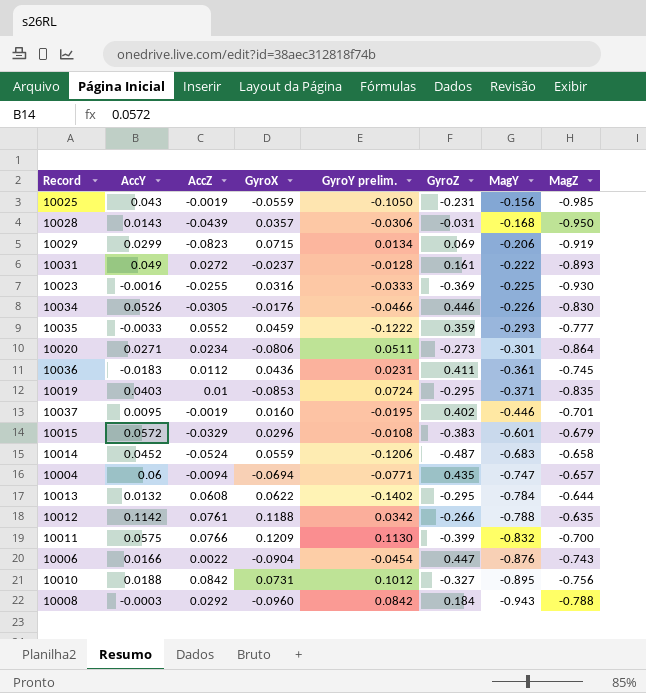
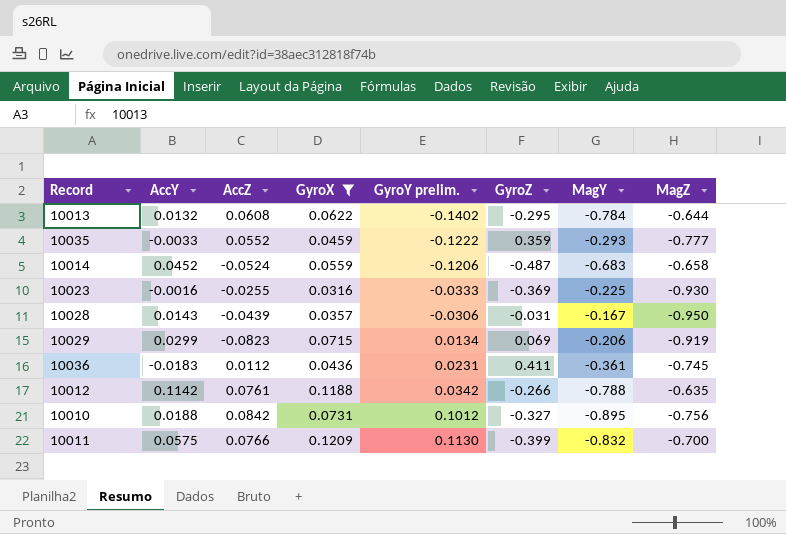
filter: none -> GyroX >= 0.0316
row order: MagY descending -> GyroY prelim. ascending
10028 | MagY: -0.168 -> -0.167

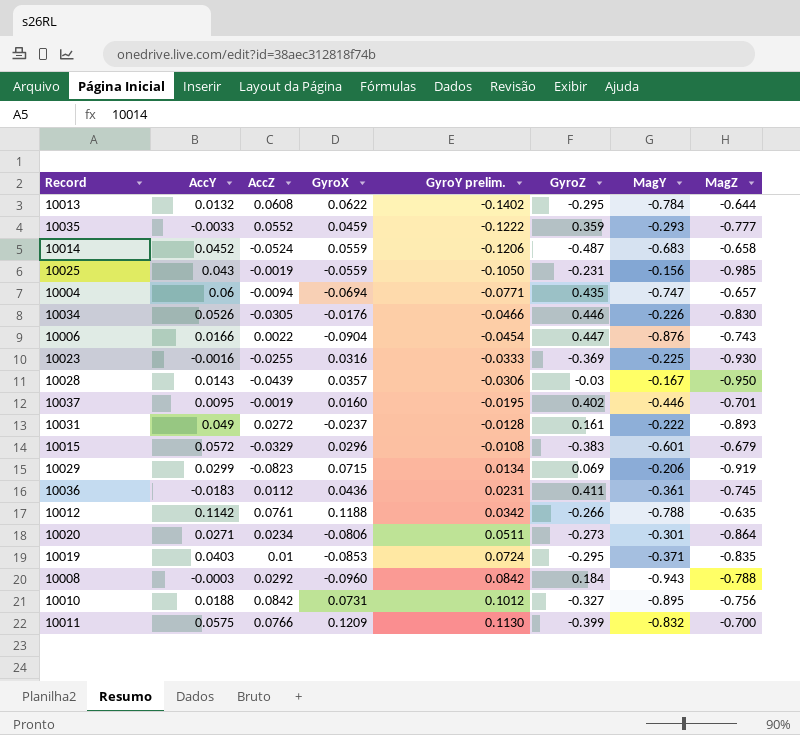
filter: GyroX >= 0.0316 -> none
10028 | GyroZ: -0.031 -> -0.03

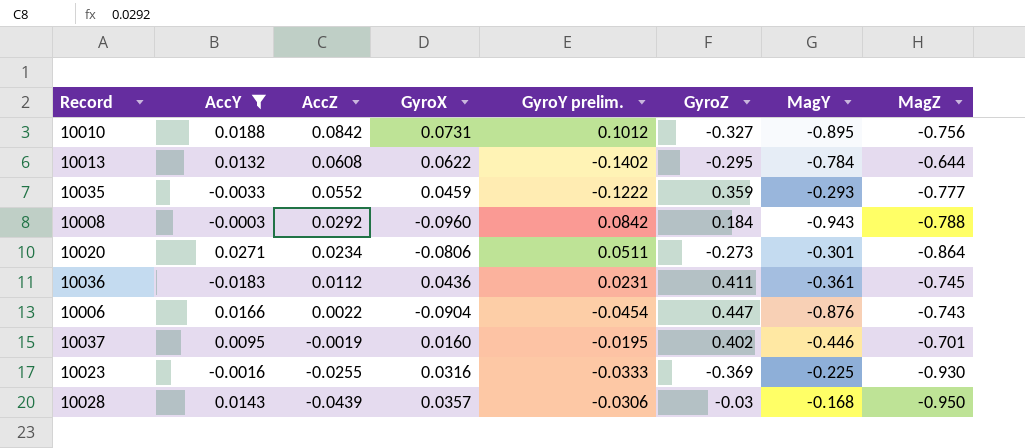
filter: none -> AccY <= 0.0271
row order: GyroY prelim. ascending -> AccZ descending
10028 | MagY: -0.167 -> -0.168

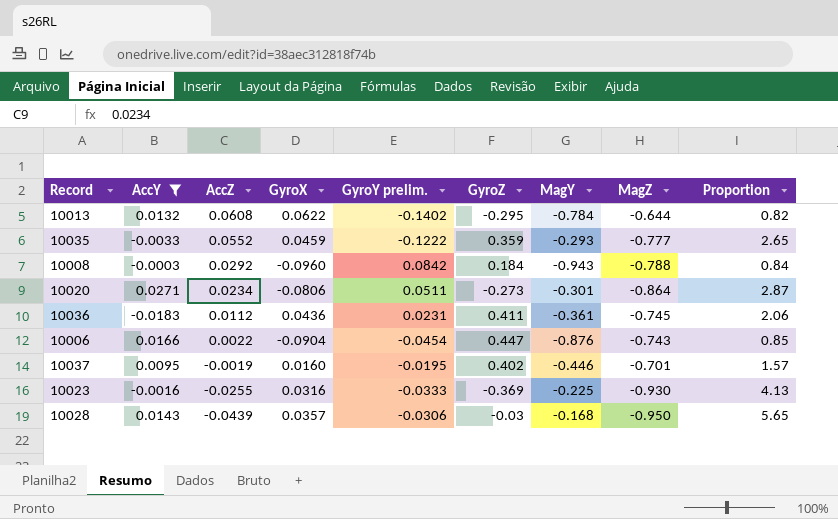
column Proportion | formula: none -> [MagZ] / [MagY]
row 10010: 0.0188 | 0.0842 | 0.0731 | 0.1012 | -0.327 | -0.895 | -0.756 -> none

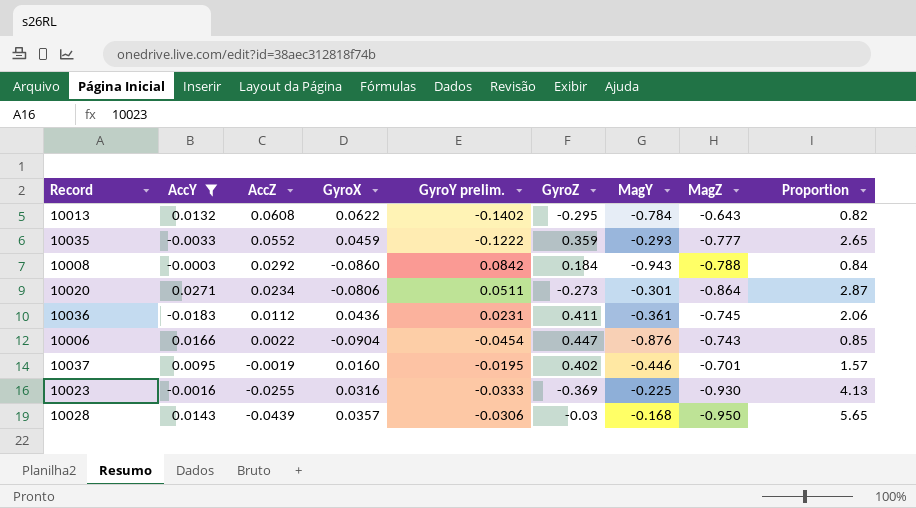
10013 | MagZ: -0.644 -> -0.643
10008 | GyroX: -0.0960 -> -0.0860

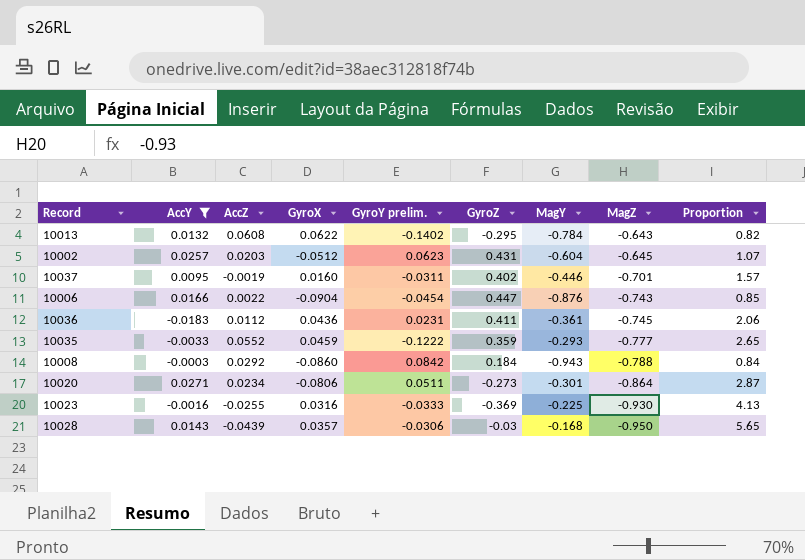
row order: AccZ descending -> MagZ descending
row 10002: none -> 0.0257 | 0.0203 | -0.0512 | 0.0623 | 0.431 | -0.604 | -0.645 | 1.07
10037 | GyroY prelim.: -0.0195 -> -0.0311

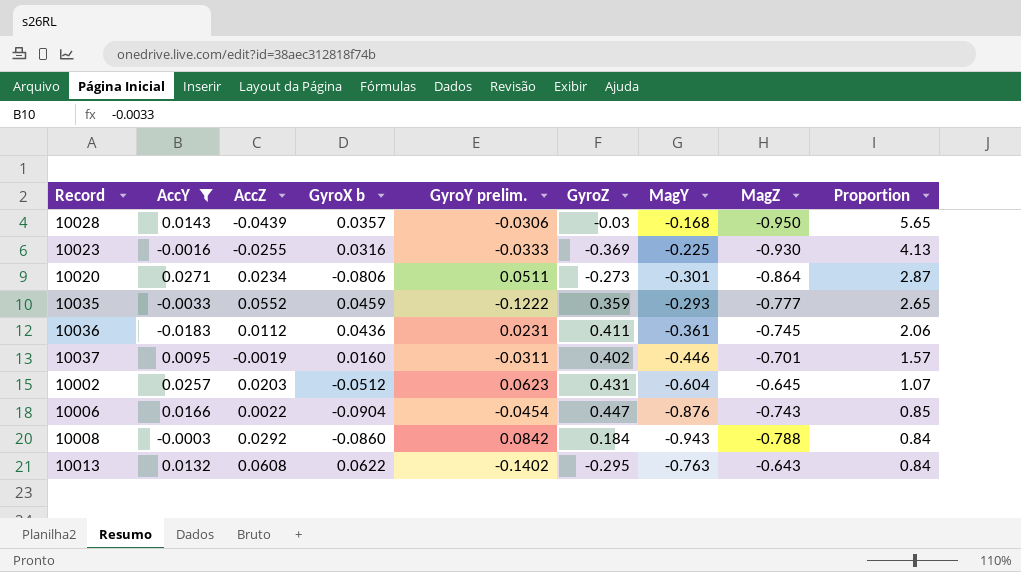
row order: MagZ descending -> Proportion descending
column name: GyroX -> GyroX b
10013 | MagY: -0.784 -> -0.763
10013 | Proportion: 0.82 -> 0.84

